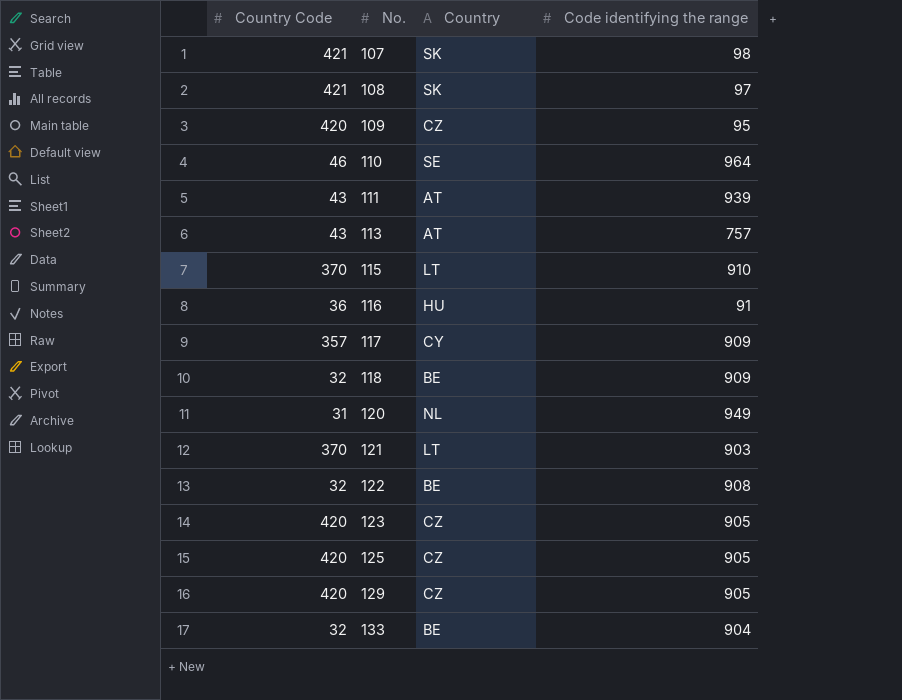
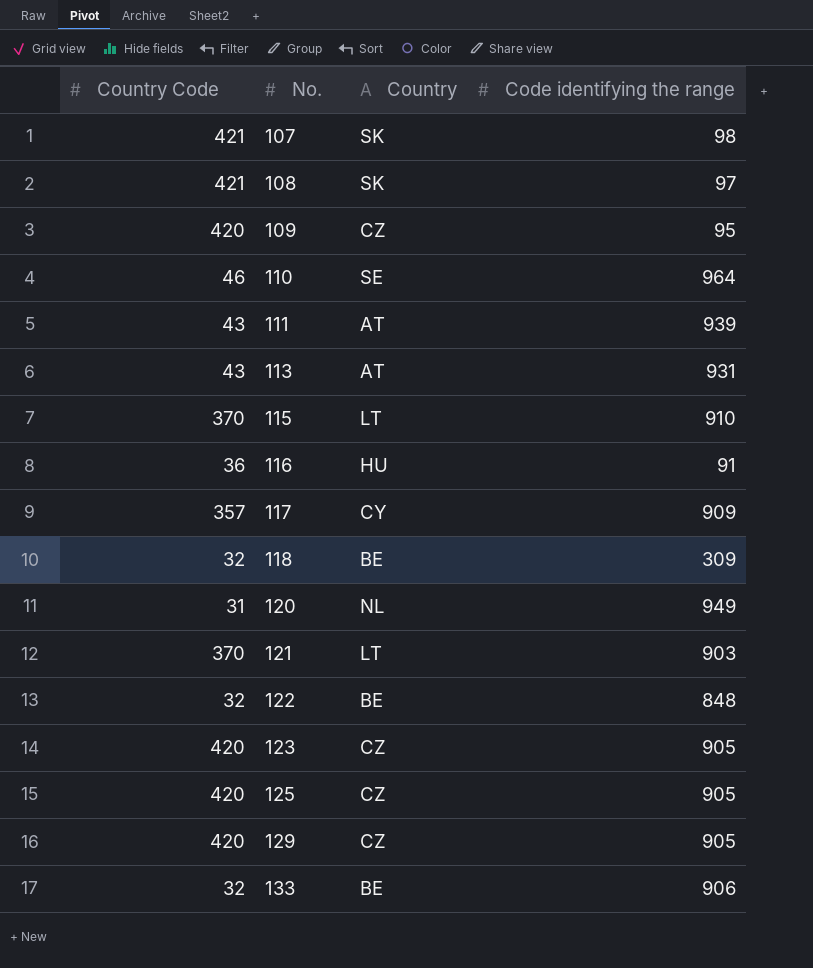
113 | Code identifying the range: 757 -> 931
118 | Code identifying the range: 909 -> 309
122 | Code identifying the range: 908 -> 848
133 | Code identifying the range: 904 -> 906

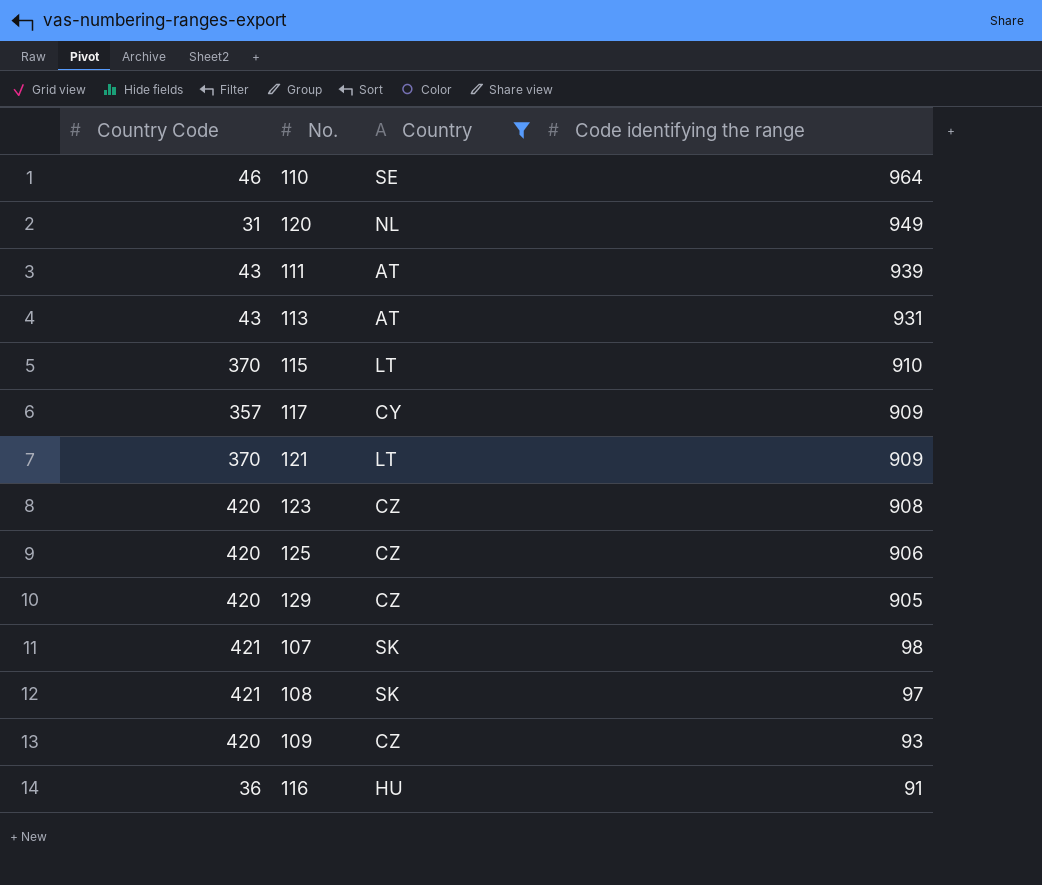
filter: none -> Country != BE
row order: No. ascending -> Code identifying the range descending
121 | Code identifying the range: 903 -> 909
123 | Code identifying the range: 905 -> 908
125 | Code identifying the range: 905 -> 906
109 | Code identifying the range: 95 -> 93

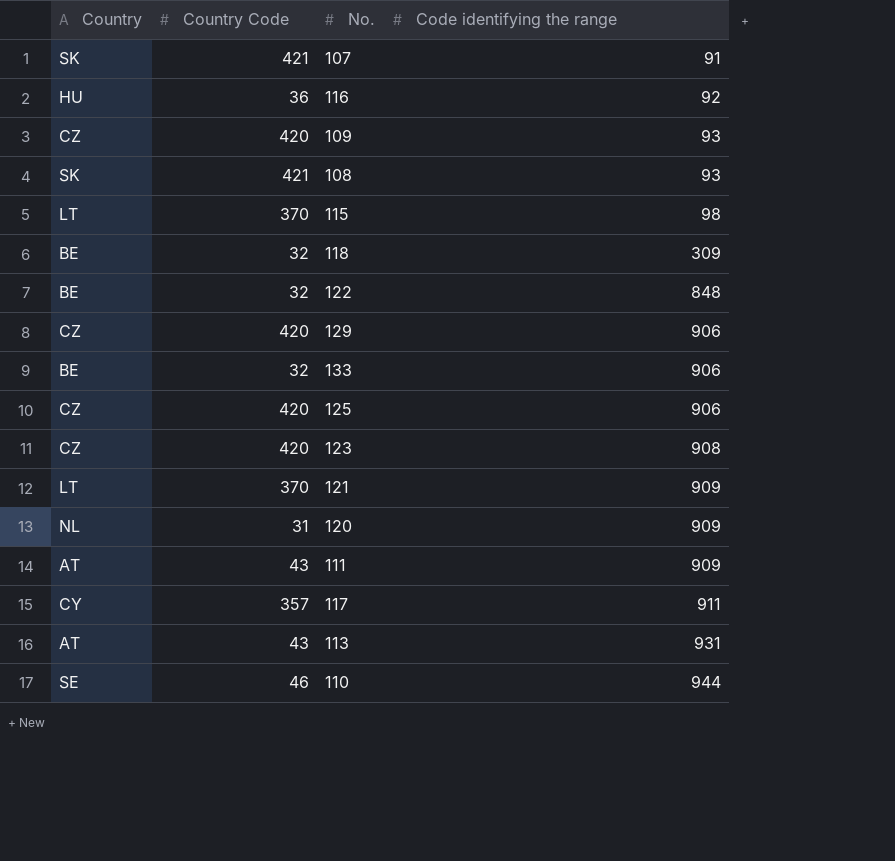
filter: Country != BE -> none
row order: Code identifying the range descending -> Code identifying the range ascending
column Country | position: 3 -> 1
107 | Code identifying the range: 98 -> 91
116 | Code identifying the range: 91 -> 92
108 | Code identifying the range: 97 -> 93
115 | Code identifying the range: 910 -> 98
129 | Code identifying the range: 905 -> 906
120 | Code identifying the range: 949 -> 909
111 | Code identifying the range: 939 -> 909
117 | Code identifying the range: 909 -> 911
110 | Code identifying the range: 964 -> 944

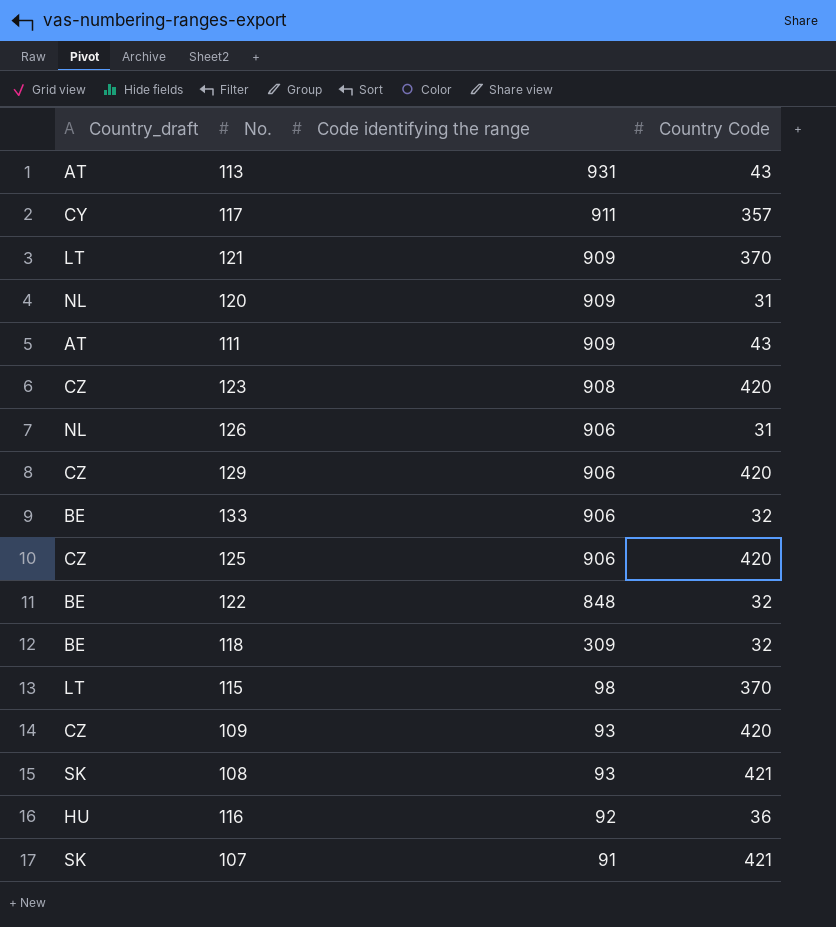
row order: Code identifying the range ascending -> Code identifying the range descending
column name: Country -> Country_draft
column Country Code | position: 2 -> 4
row 110: SE | 46 | 944 -> none
row 126: none -> NL | 906 | 31

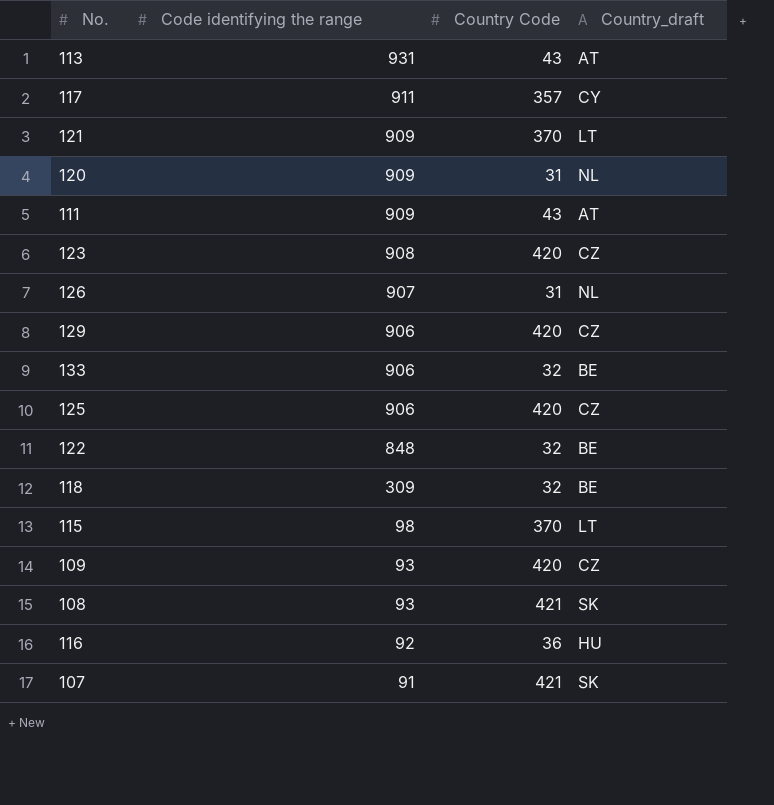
column Country_draft | position: 1 -> 4
126 | Code identifying the range: 906 -> 907

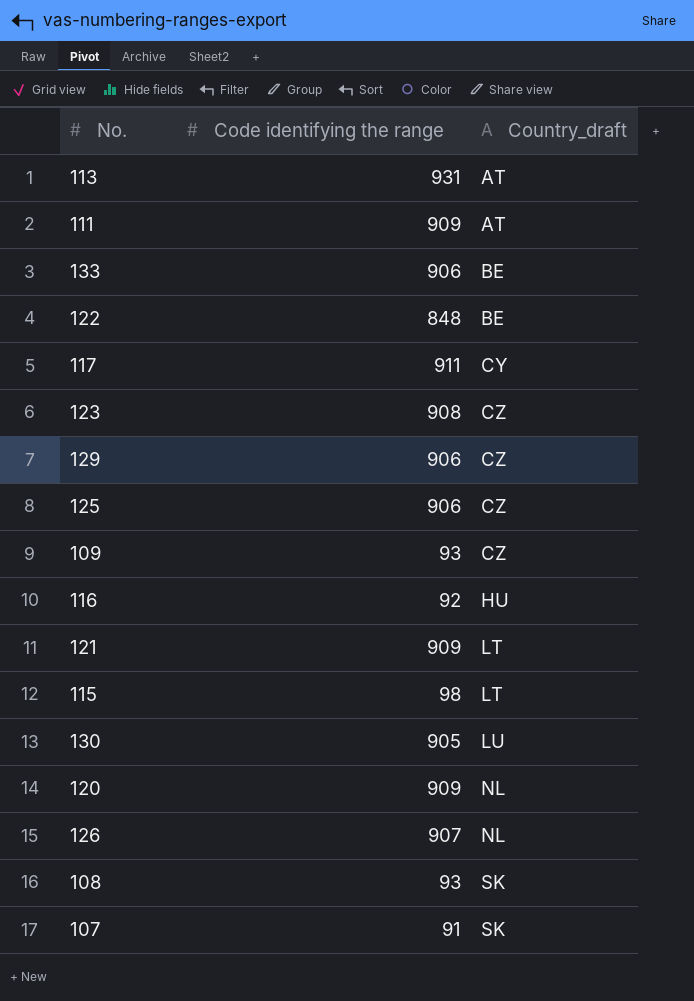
row order: Code identifying the range descending -> Country_draft ascending
column Country Code | position: 3 -> none
row 118: 309 | 32 | BE -> none
row 130: none -> 905 | LU

